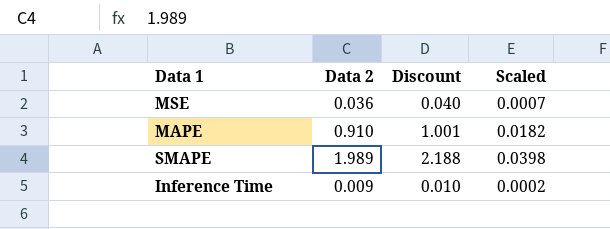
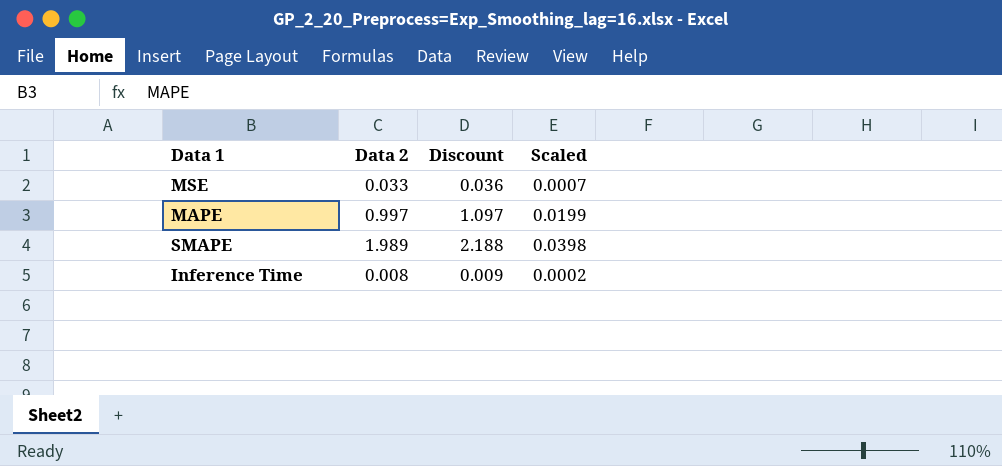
MSE | Data 2: 0.036 -> 0.033
MSE | Discount: 0.040 -> 0.036
MAPE | Data 2: 0.910 -> 0.997
MAPE | Discount: 1.001 -> 1.097
MAPE | Scaled: 0.0182 -> 0.0199
Inference Time | Data 2: 0.009 -> 0.008
Inference Time | Discount: 0.010 -> 0.009

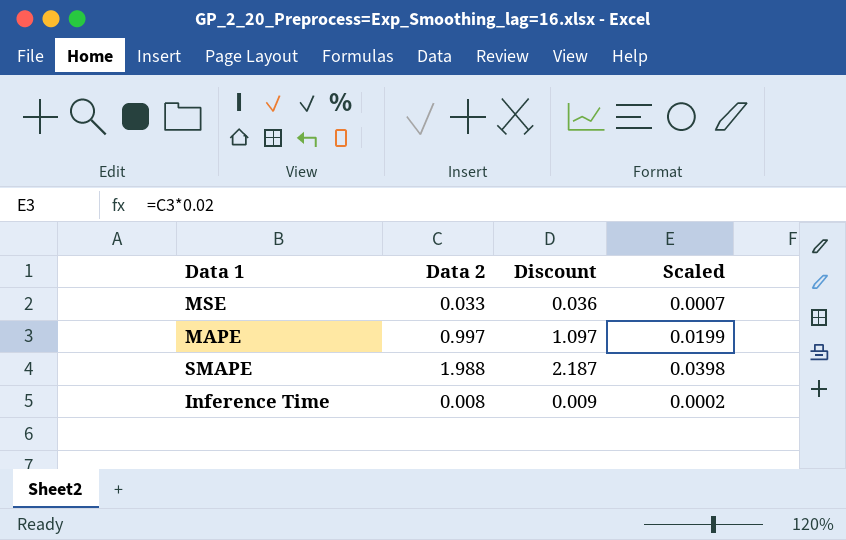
SMAPE | Data 2: 1.989 -> 1.988
SMAPE | Discount: 2.188 -> 2.187

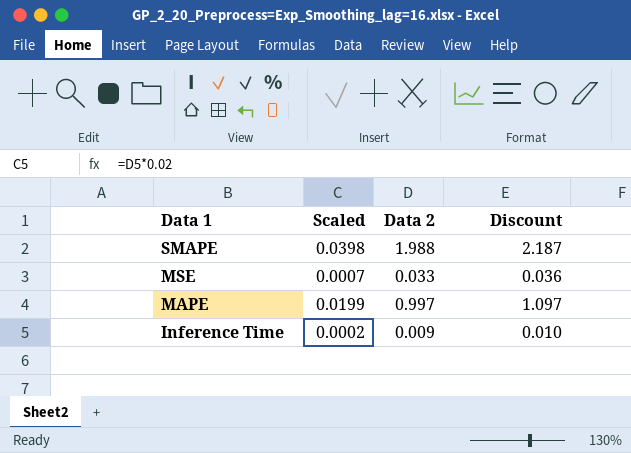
row order: none -> Data 1 descending
column Scaled | position: 4 -> 2
Inference Time | Data 2: 0.008 -> 0.009
Inference Time | Discount: 0.009 -> 0.010

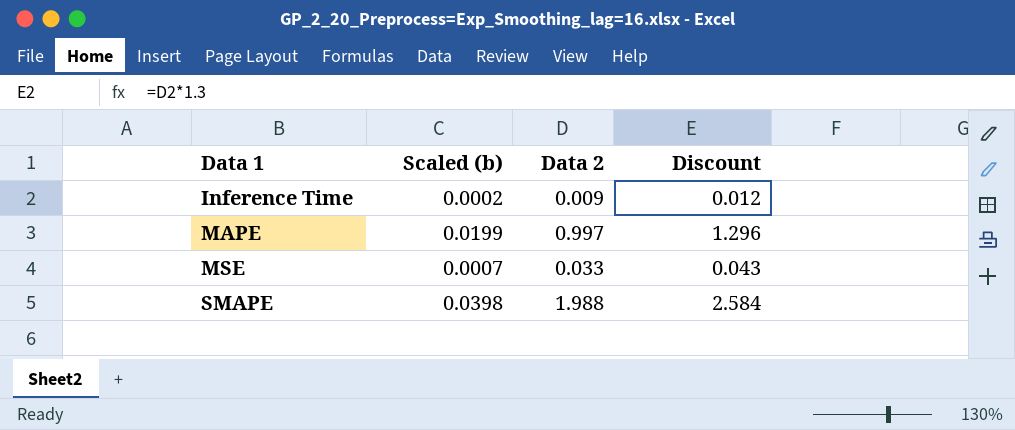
row order: Data 1 descending -> Data 1 ascending
column name: Scaled -> Scaled (b)
column Discount | formula: [Data 2] * 1.1 -> [Data 2] * 1.3

